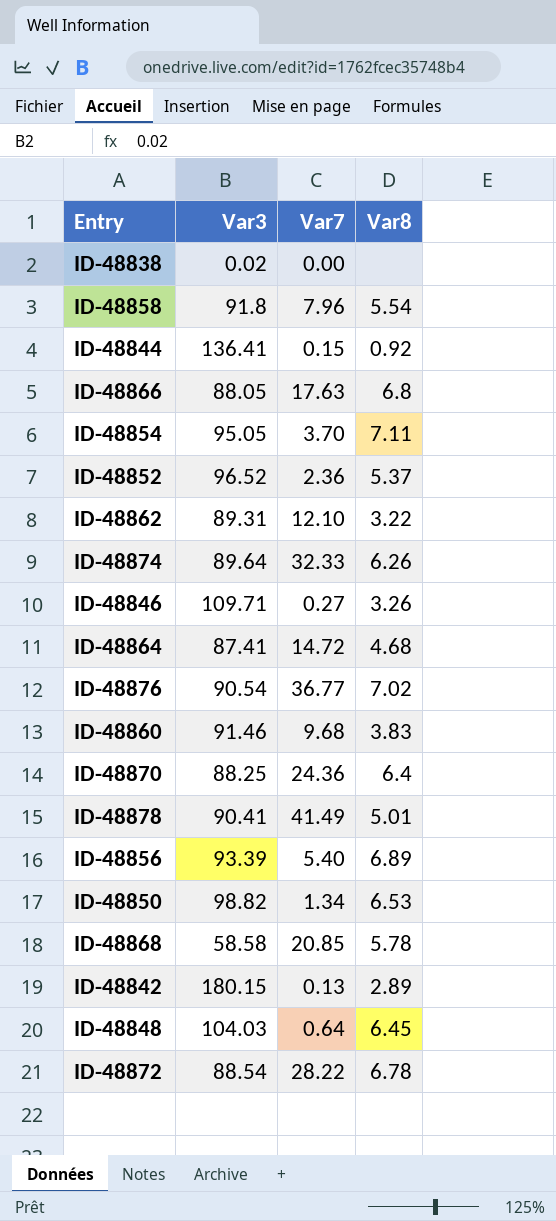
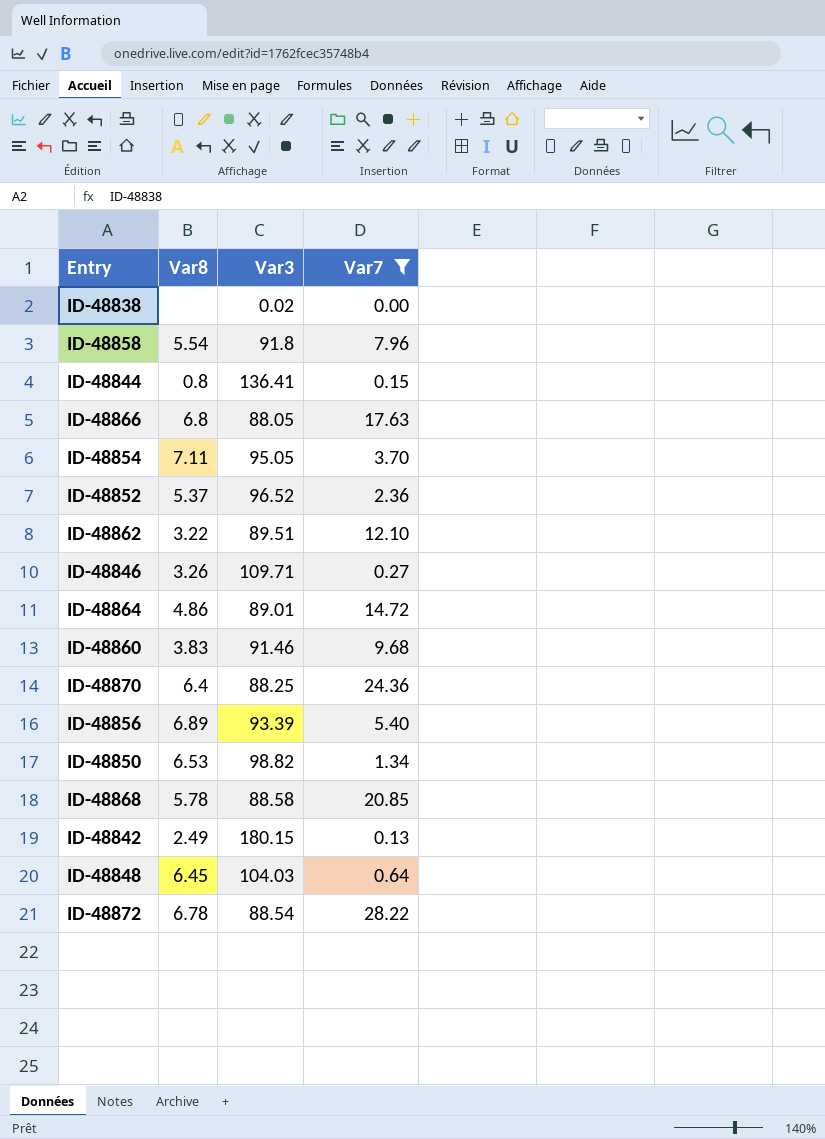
filter: none -> Var7 <= 28.22
column Var8 | position: 4 -> 2
ID-48844 | Var8: 0.92 -> 0.8
ID-48862 | Var3: 89.31 -> 89.51
ID-48864 | Var8: 4.68 -> 4.86
ID-48864 | Var3: 87.41 -> 89.01
ID-48868 | Var3: 58.58 -> 88.58
ID-48842 | Var8: 2.89 -> 2.49

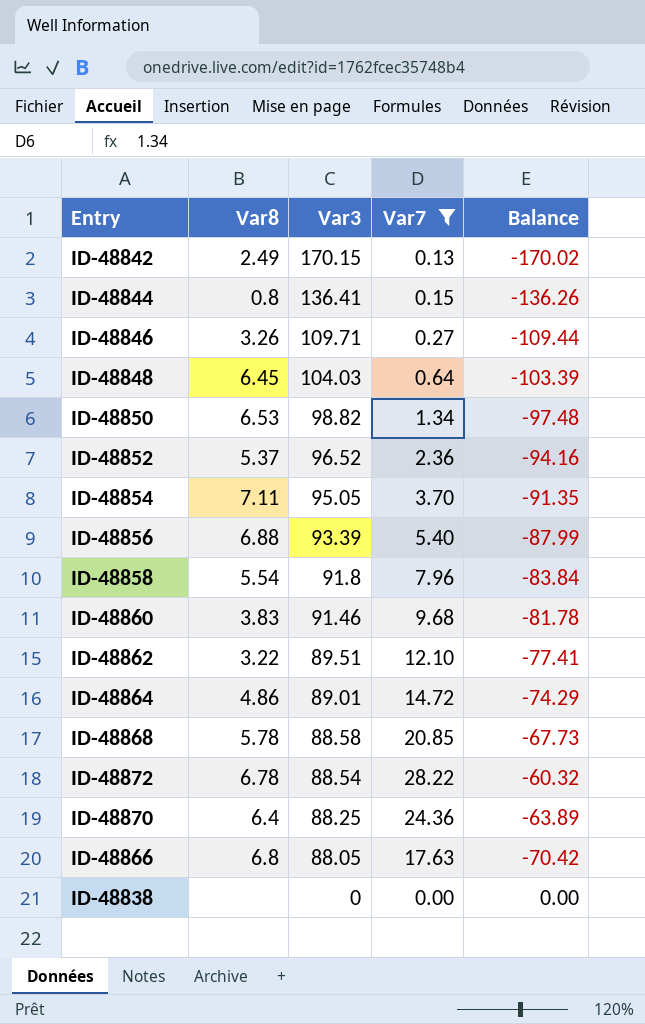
row order: none -> Var3 descending
column Balance | formula: none -> [Var7] - [Var3]
ID-48842 | Var3: 180.15 -> 170.15
ID-48856 | Var8: 6.89 -> 6.88
ID-48838 | Var3: 0.02 -> 0

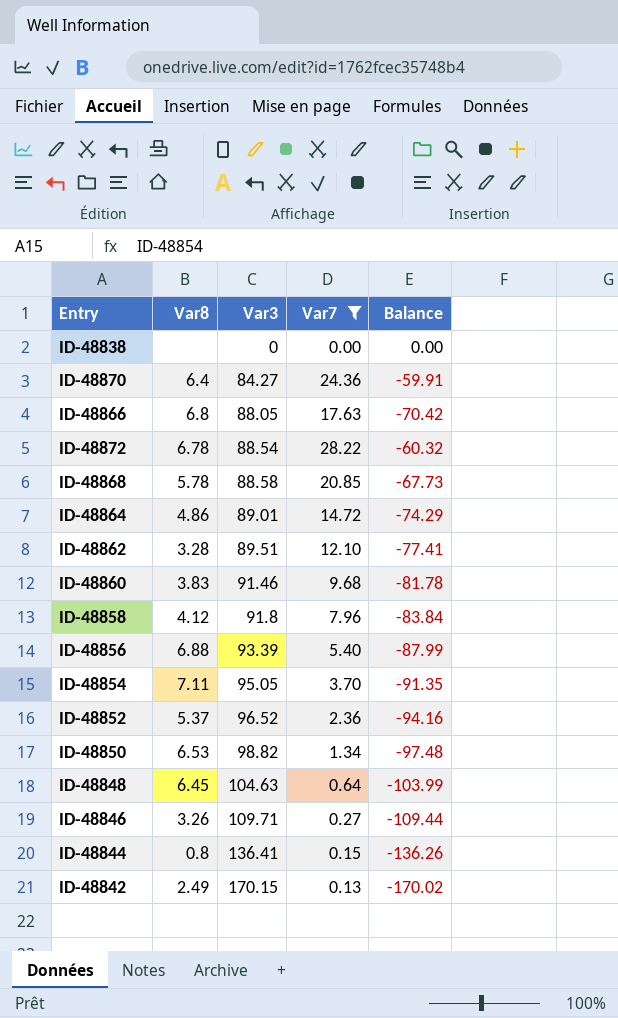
row order: Var3 descending -> Var3 ascending
ID-48870 | Var3: 88.25 -> 84.27
ID-48870 | Balance: -63.89 -> -59.91
ID-48862 | Var8: 3.22 -> 3.28
ID-48858 | Var8: 5.54 -> 4.12
ID-48848 | Var3: 104.03 -> 104.63
ID-48848 | Balance: -103.39 -> -103.99

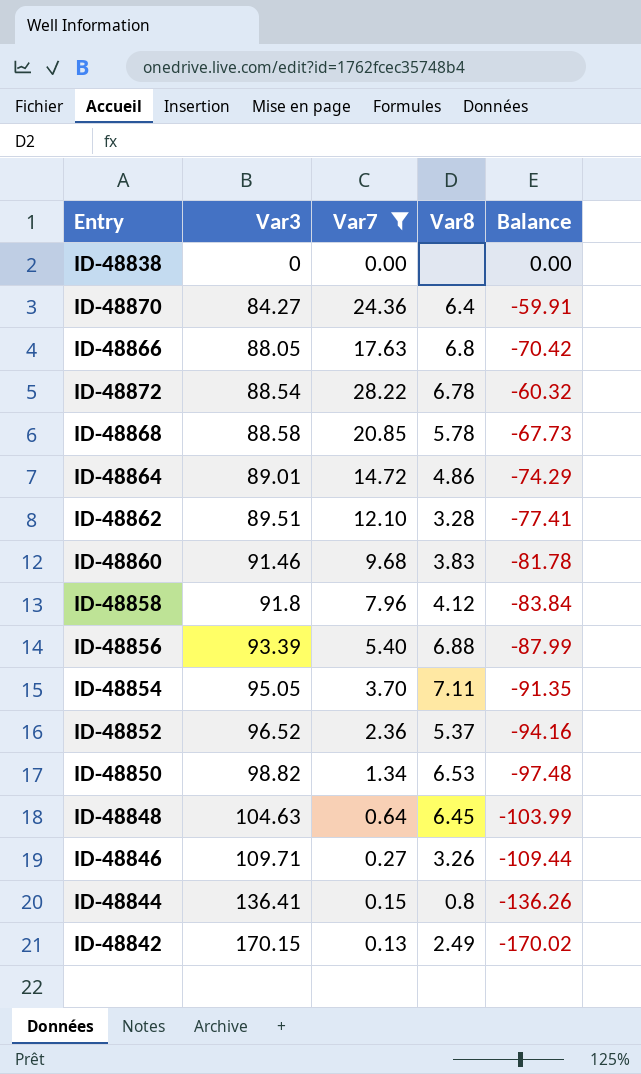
column Var8 | position: 2 -> 4

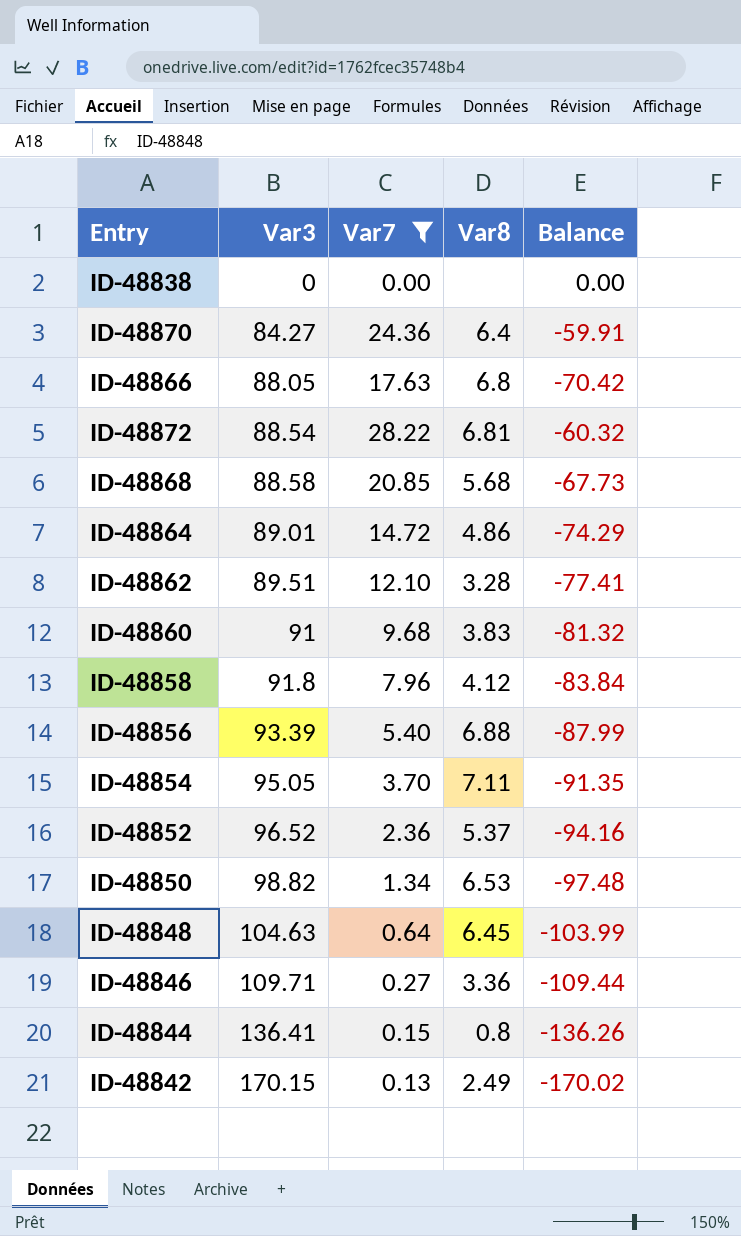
ID-48872 | Var8: 6.78 -> 6.81
ID-48868 | Var8: 5.78 -> 5.68
ID-48860 | Var3: 91.46 -> 91
ID-48860 | Balance: -81.78 -> -81.32
ID-48846 | Var8: 3.26 -> 3.36

